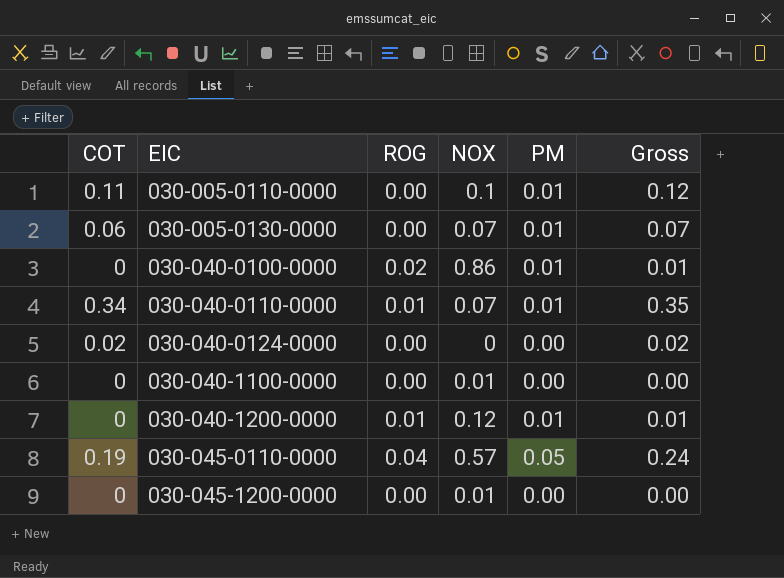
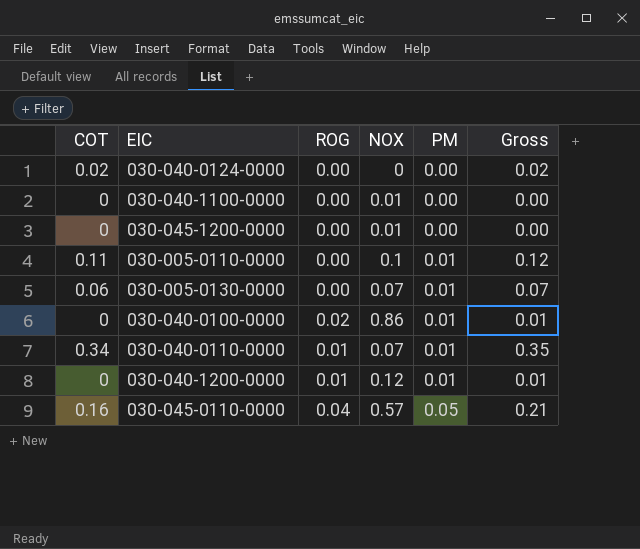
row order: EIC ascending -> PM ascending
030-045-0110-0000 | COT: 0.19 -> 0.16
030-045-0110-0000 | Gross: 0.24 -> 0.21

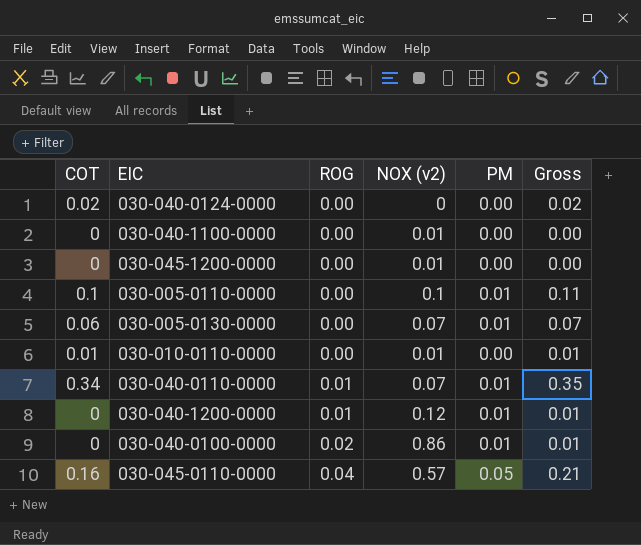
row order: PM ascending -> ROG ascending
column name: NOX -> NOX (v2)
030-005-0110-0000 | COT: 0.11 -> 0.1
030-005-0110-0000 | Gross: 0.12 -> 0.11
row 030-010-0110-0000: none -> 0.01 | 0.00 | 0.01 | 0.00 | 0.01

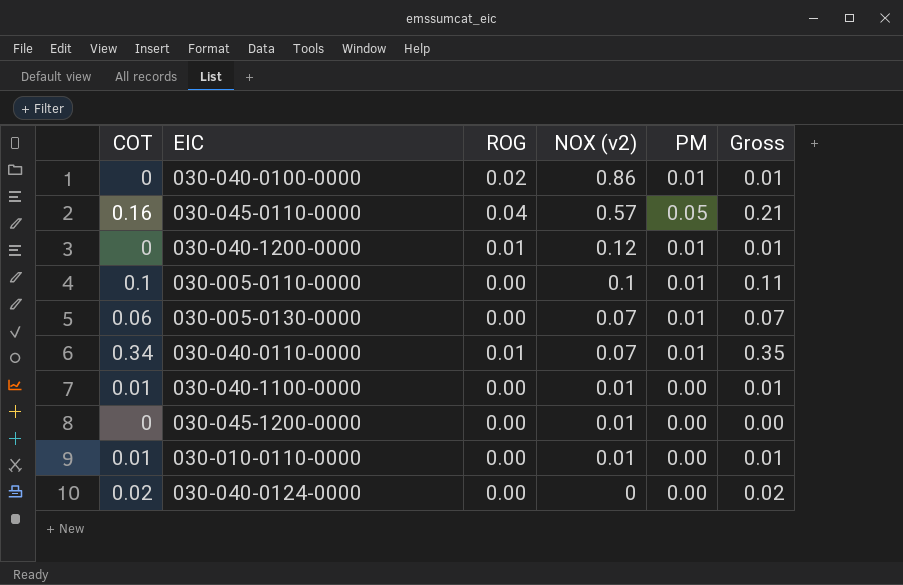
row order: ROG ascending -> NOX (v2) descending
030-040-1100-0000 | COT: 0 -> 0.01
030-040-1100-0000 | Gross: 0.00 -> 0.01

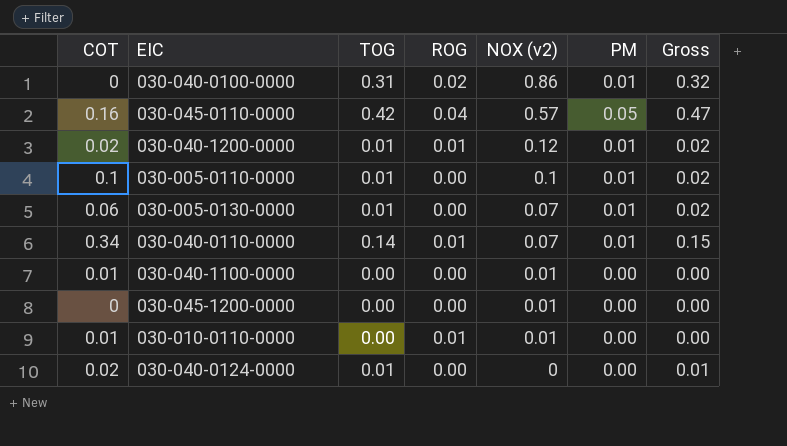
column TOG | position: none -> 3
column Gross | formula: [COT] + [PM] -> [TOG] + [PM]
030-040-1200-0000 | COT: 0 -> 0.02
030-010-0110-0000 | ROG: 0.00 -> 0.01

